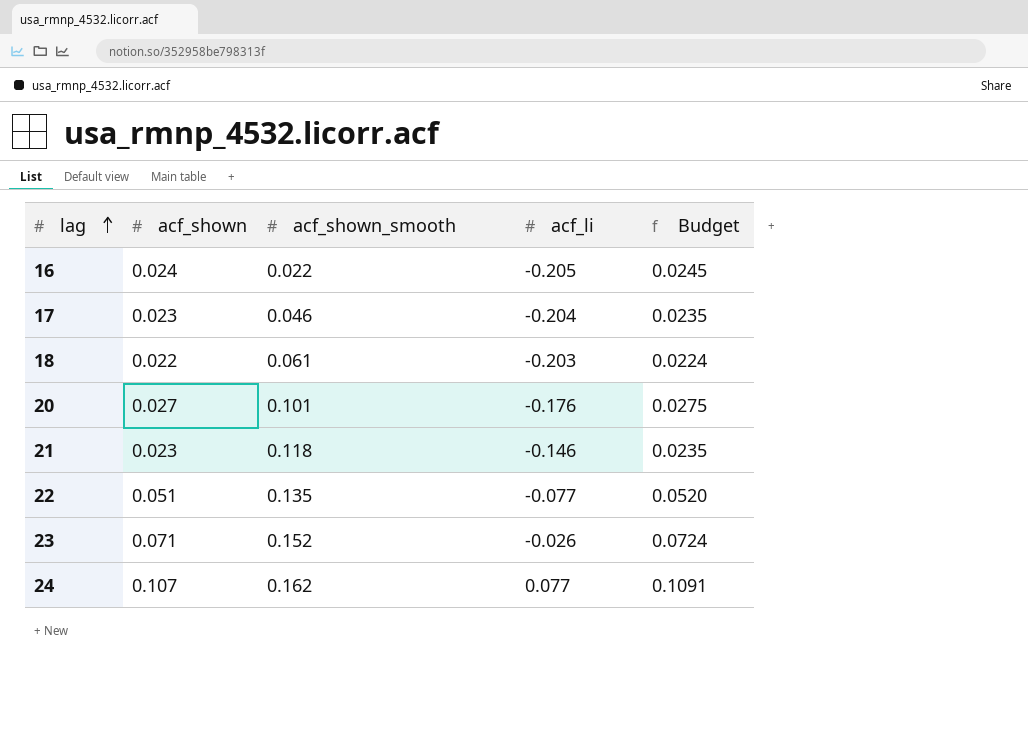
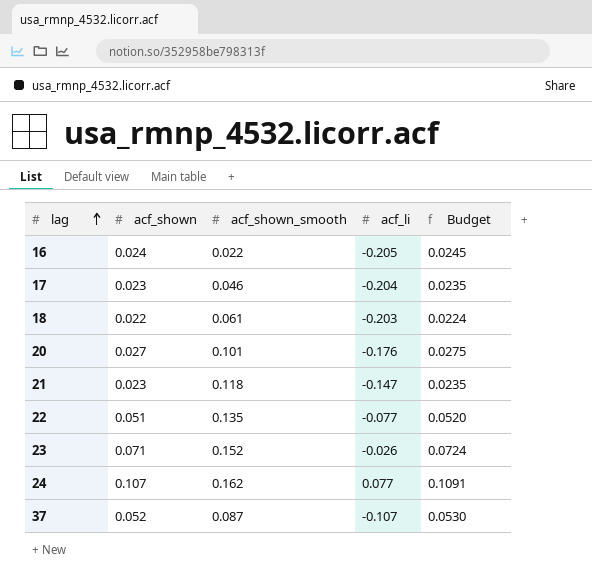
21 | acf_li: -0.146 -> -0.147
row 37: none -> 0.052 | 0.087 | -0.107 | 0.0530

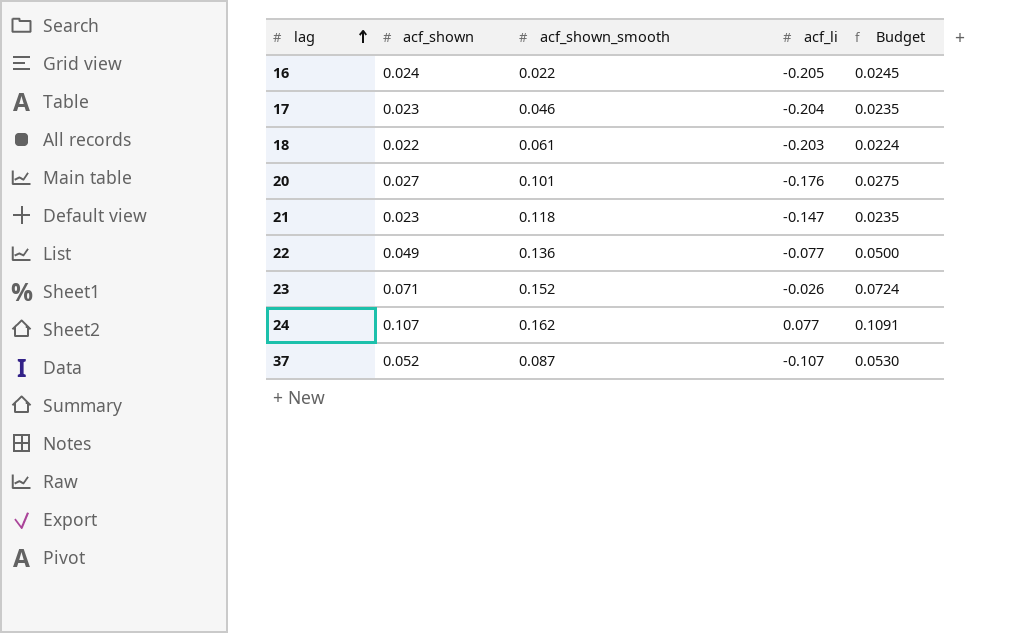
22 | acf_shown: 0.051 -> 0.049
22 | acf_shown_smooth: 0.135 -> 0.136
22 | Budget: 0.0520 -> 0.0500

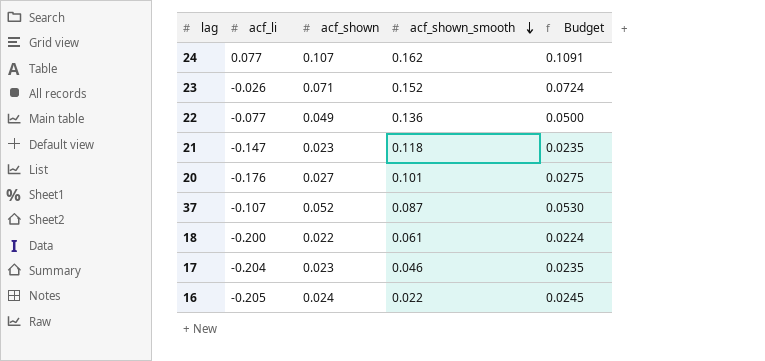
row order: lag ascending -> acf_shown_smooth descending
column acf_li | position: 4 -> 2
18 | acf_li: -0.203 -> -0.200

